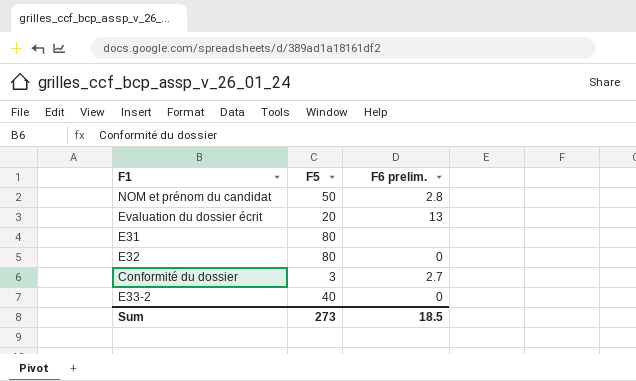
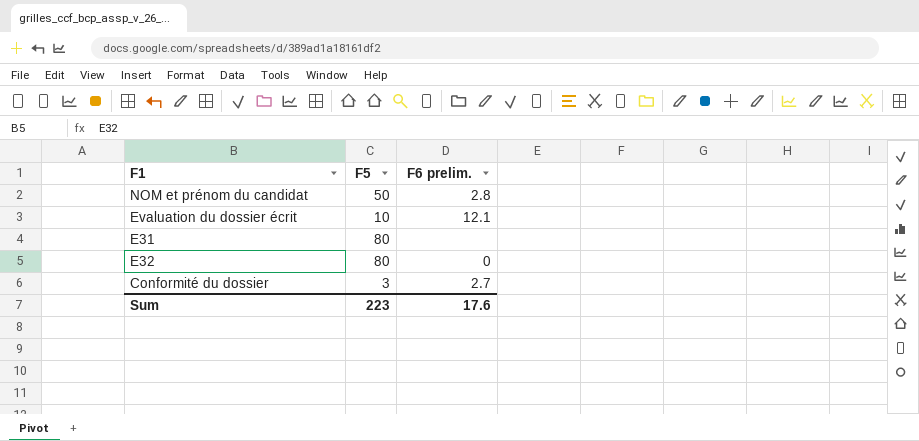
row E33-2: 40 | 0 -> none
Evaluation du dossier écrit | F5: 20 -> 10
Evaluation du dossier écrit | F6 prelim.: 13 -> 12.1
Sum | F5: 273 -> 223
Sum | F6 prelim.: 18.5 -> 17.6

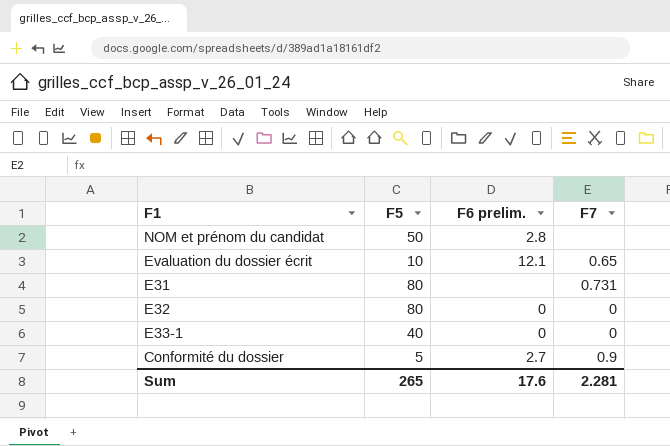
column F7 | position: none -> 4
row E33-1: none -> 40 | 0 | 0
Conformité du dossier | F5: 3 -> 5
Sum | F5: 223 -> 265

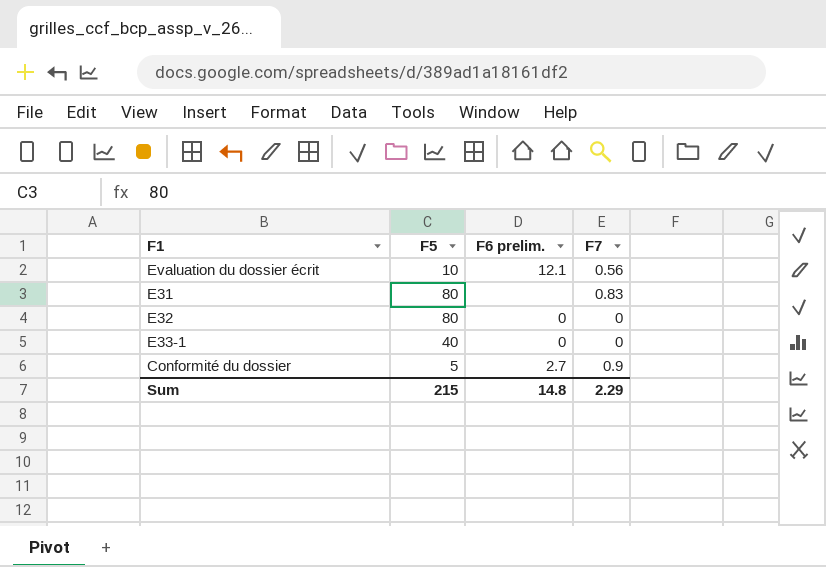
row NOM et prénom du candidat: 50 | 2.8 | none -> none
Evaluation du dossier écrit | F7: 0.65 -> 0.56
E31 | F7: 0.731 -> 0.83
Sum | F5: 265 -> 215
Sum | F6 prelim.: 17.6 -> 14.8
Sum | F7: 2.281 -> 2.29

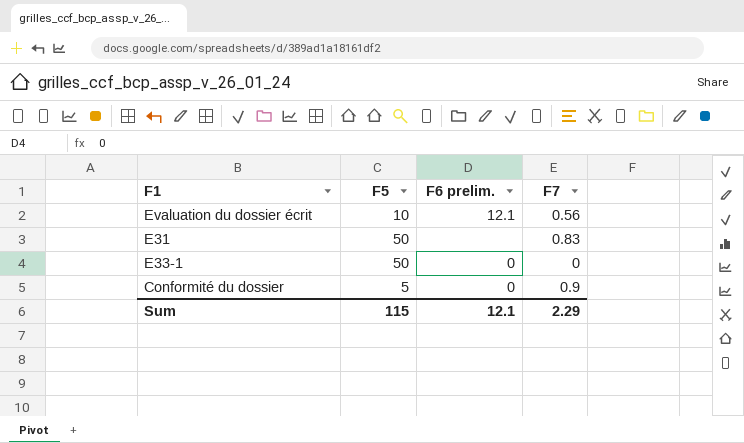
row E32: 80 | 0 | 0 -> none
E31 | F5: 80 -> 50
E33-1 | F5: 40 -> 50
Conformité du dossier | F6 prelim.: 2.7 -> 0
Sum | F5: 215 -> 115
Sum | F6 prelim.: 14.8 -> 12.1

